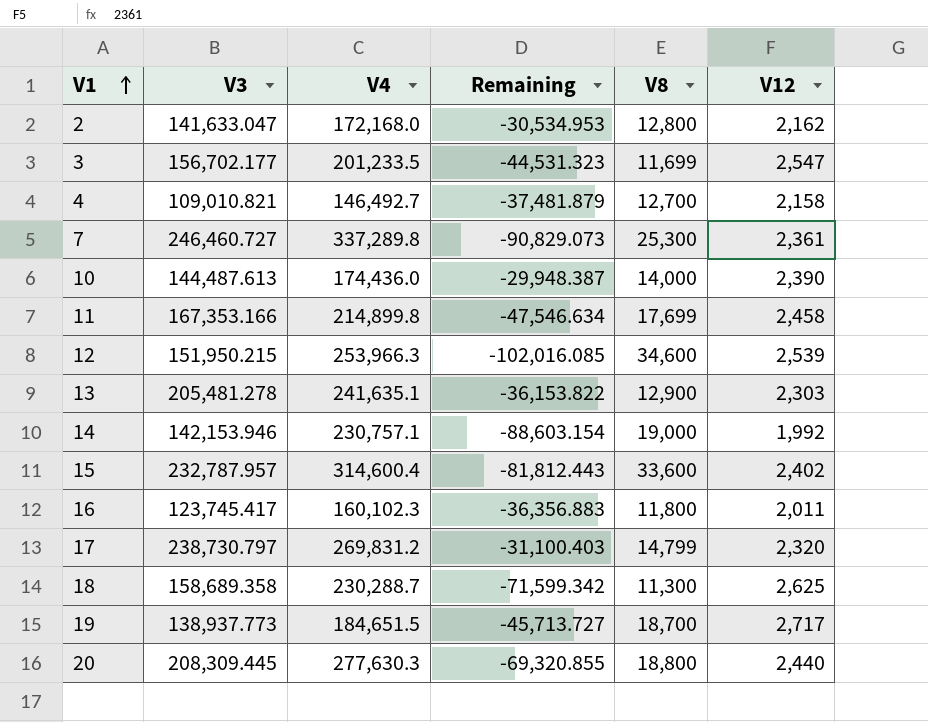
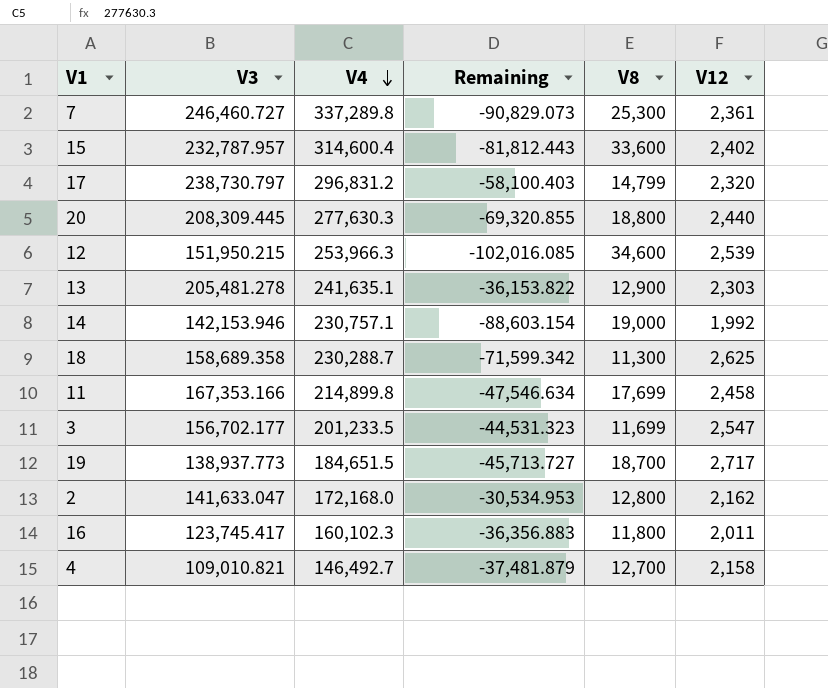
row order: V1 ascending -> V4 descending
row 10: 144,487.613 | 174,436.0 | -29,948.387 | 14,000 | 2,390 -> none
17 | V4: 269,831.2 -> 296,831.2
17 | Remaining: -31,100.403 -> -58,100.403

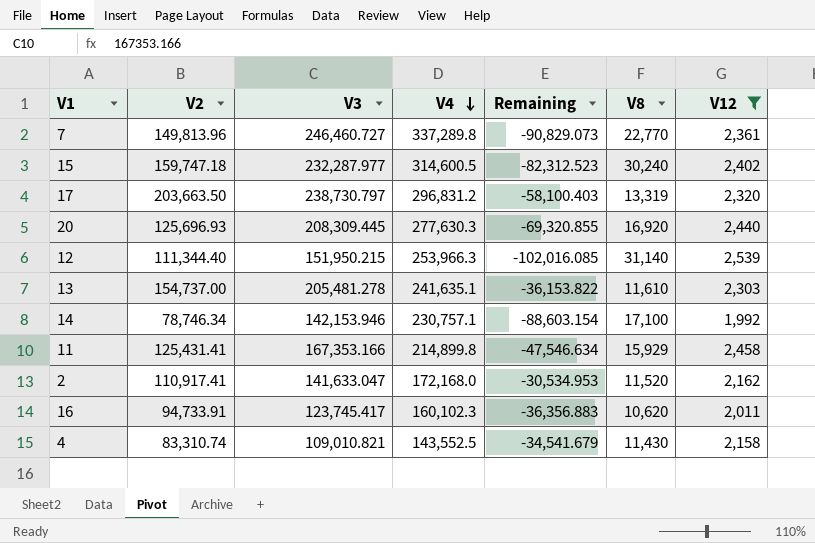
filter: none -> V12 <= 2,539
column V2 | position: none -> 2
7 | V8: 25,300 -> 22,770
15 | V3: 232,787.957 -> 232,287.977
15 | V4: 314,600.4 -> 314,600.5
15 | Remaining: -81,812.443 -> -82,312.523
15 | V8: 33,600 -> 30,240
17 | V8: 14,799 -> 13,319
20 | V8: 18,800 -> 16,920
12 | V8: 34,600 -> 31,140
13 | V8: 12,900 -> 11,610
14 | V8: 19,000 -> 17,100
11 | V8: 17,699 -> 15,929
2 | V8: 12,800 -> 11,520
16 | V8: 11,800 -> 10,620
4 | V4: 146,492.7 -> 143,552.5
4 | Remaining: -37,481.879 -> -34,541.679
4 | V8: 12,700 -> 11,430

